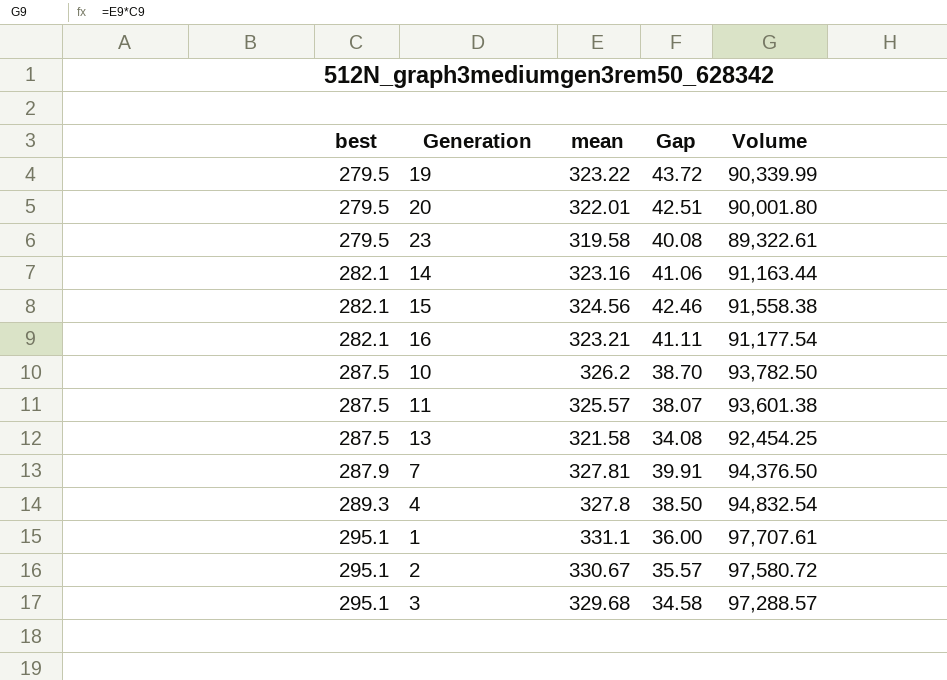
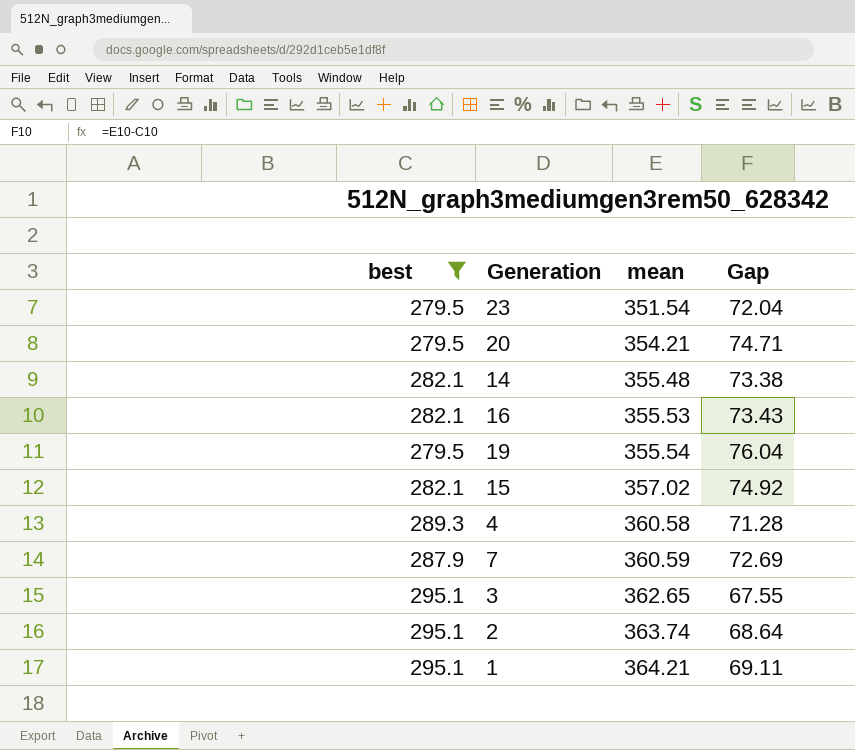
filter: none -> best != 287.5
row order: best ascending -> mean ascending
column Volume | formula: [best] * [mean] -> none
23 | mean: 319.58 -> 351.54
23 | Gap: 40.08 -> 72.04
20 | mean: 322.01 -> 354.21
20 | Gap: 42.51 -> 74.71
14 | mean: 323.16 -> 355.48
14 | Gap: 41.06 -> 73.38
16 | mean: 323.21 -> 355.53
16 | Gap: 41.11 -> 73.43
19 | mean: 323.22 -> 355.54
19 | Gap: 43.72 -> 76.04
15 | mean: 324.56 -> 357.02
15 | Gap: 42.46 -> 74.92
4 | mean: 327.8 -> 360.58
4 | Gap: 38.50 -> 71.28
7 | mean: 327.81 -> 360.59
7 | Gap: 39.91 -> 72.69
3 | mean: 329.68 -> 362.65
3 | Gap: 34.58 -> 67.55
2 | mean: 330.67 -> 363.74
2 | Gap: 35.57 -> 68.64
1 | mean: 331.1 -> 364.21
1 | Gap: 36.00 -> 69.11

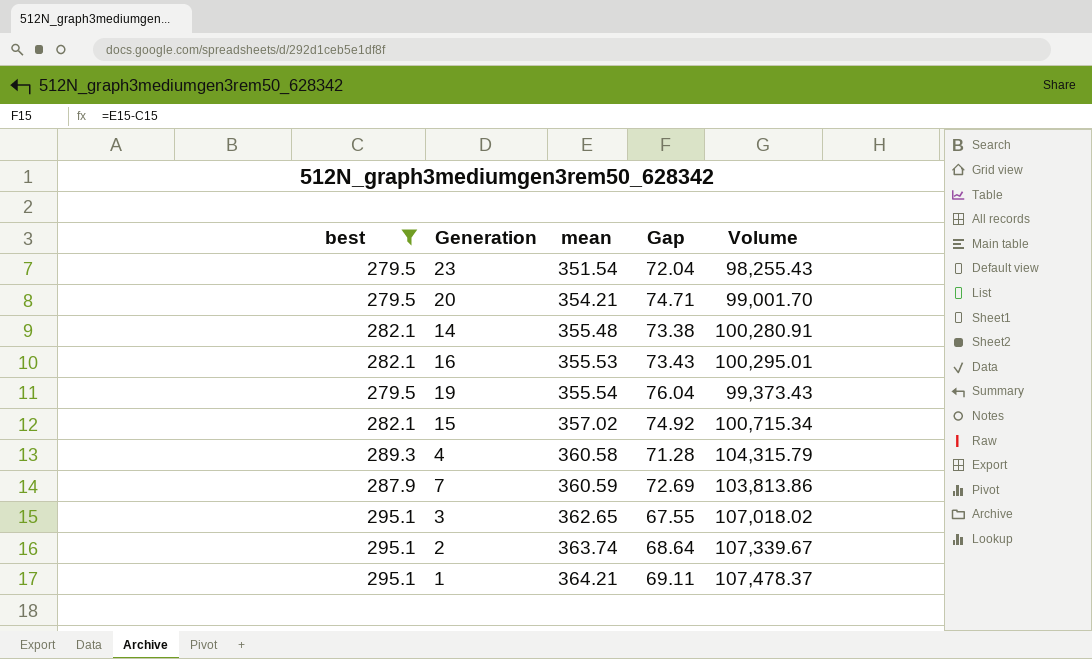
column Volume | formula: none -> [best] * [mean]

